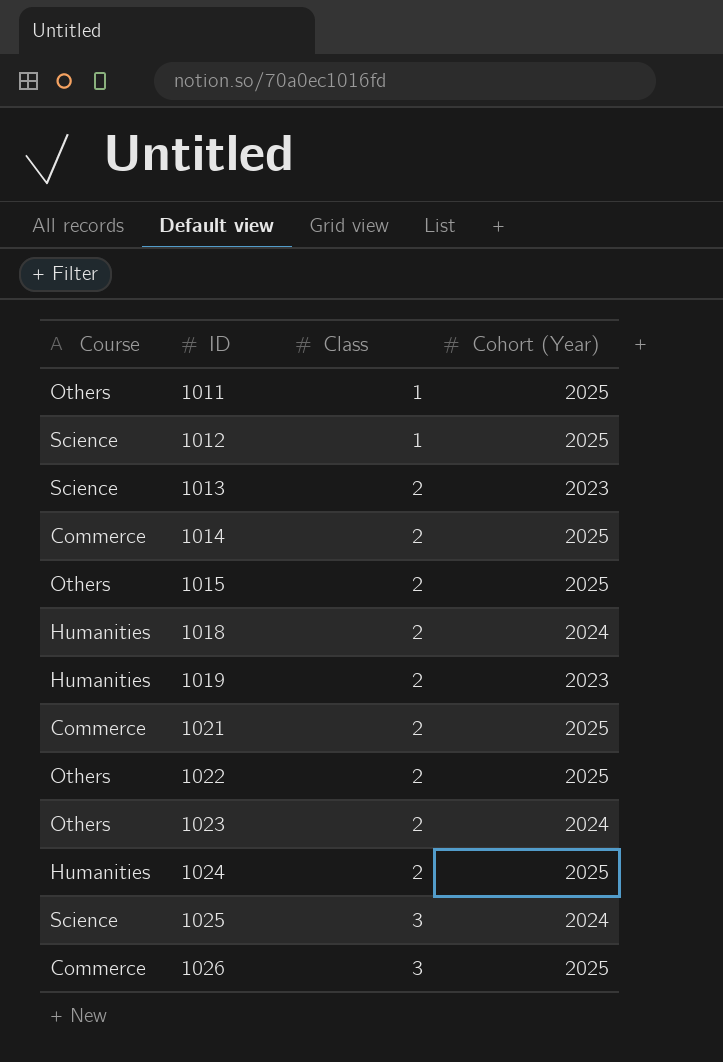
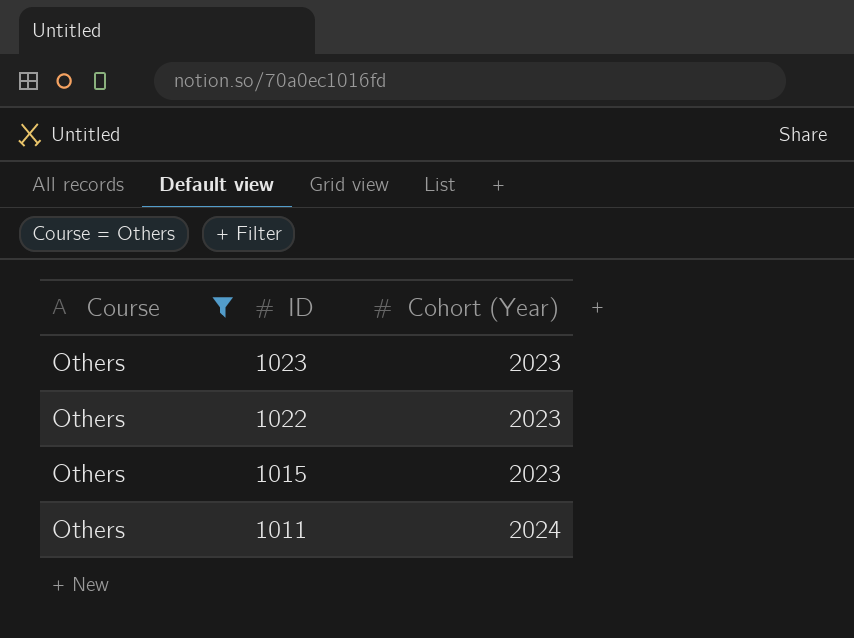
filter: none -> Course = Others
row order: ID ascending -> ID descending
column Class | position: 3 -> none
1023 | Cohort (Year): 2024 -> 2023
1022 | Cohort (Year): 2025 -> 2023
1015 | Cohort (Year): 2025 -> 2023
1011 | Cohort (Year): 2025 -> 2024

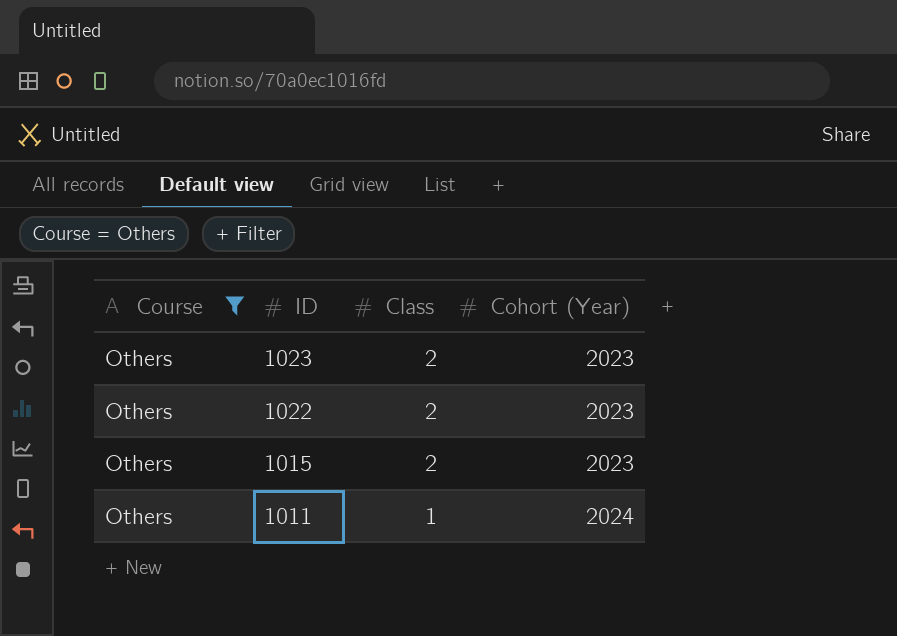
column Class | position: none -> 3

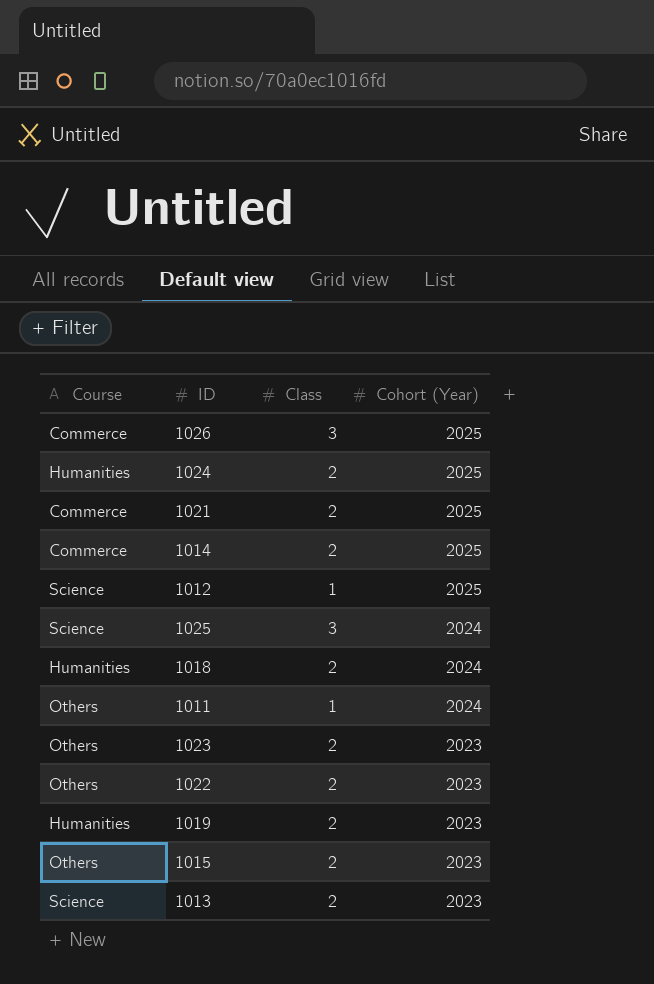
filter: Course = Others -> none
row order: ID descending -> Cohort (Year) descending

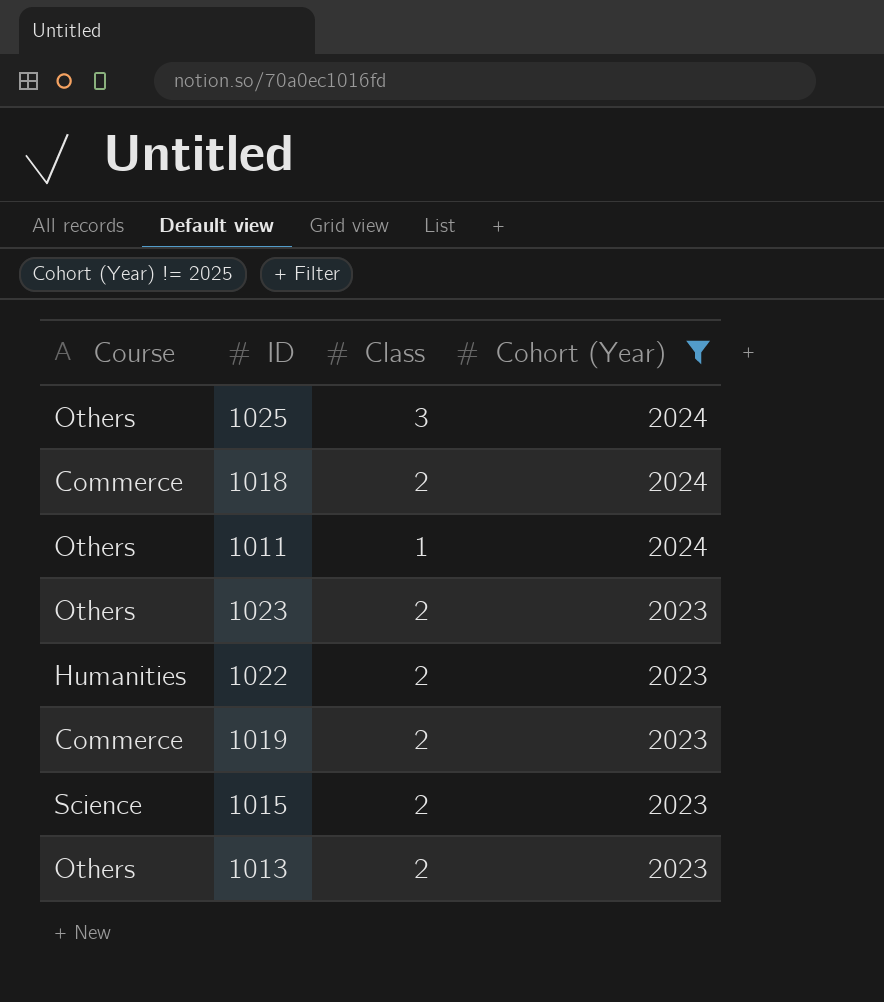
filter: none -> Cohort (Year) != 2025
1025 | Course: Science -> Others
1018 | Course: Humanities -> Commerce
1022 | Course: Others -> Humanities
1019 | Course: Humanities -> Commerce
1015 | Course: Others -> Science
1013 | Course: Science -> Others

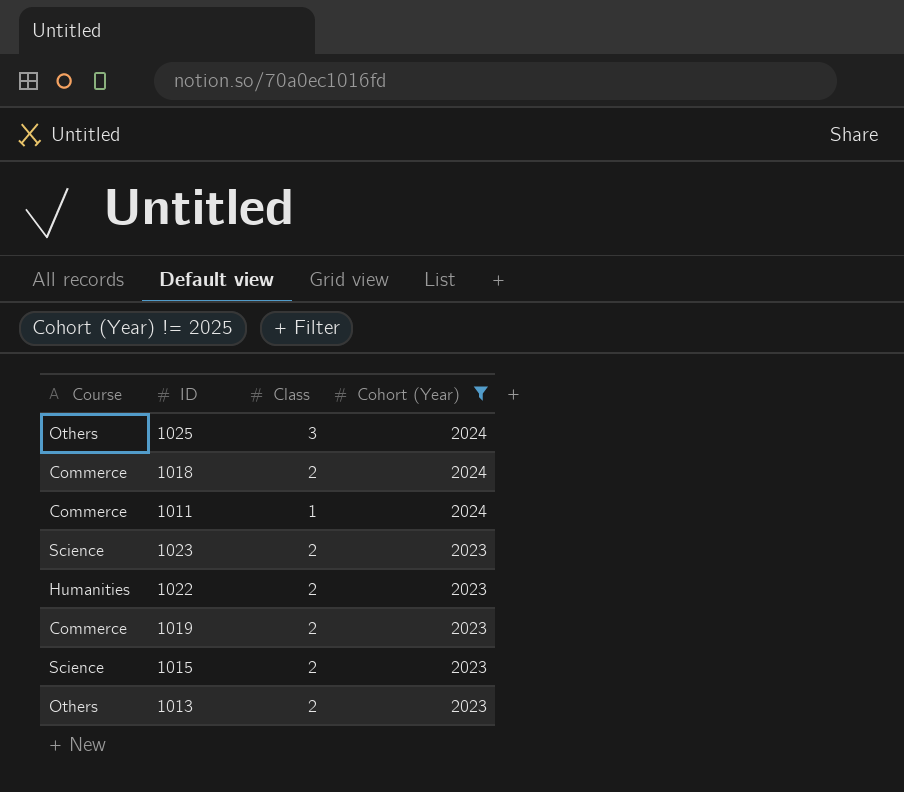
1011 | Course: Others -> Commerce
1023 | Course: Others -> Science

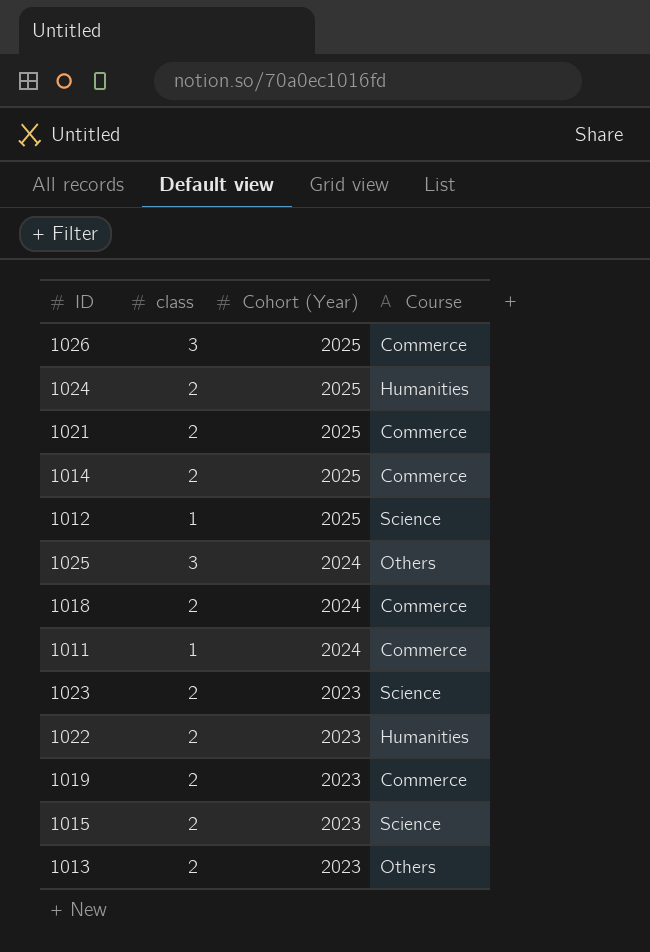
filter: Cohort (Year) != 2025 -> none
column name: Class -> class
column Course | position: 1 -> 4

